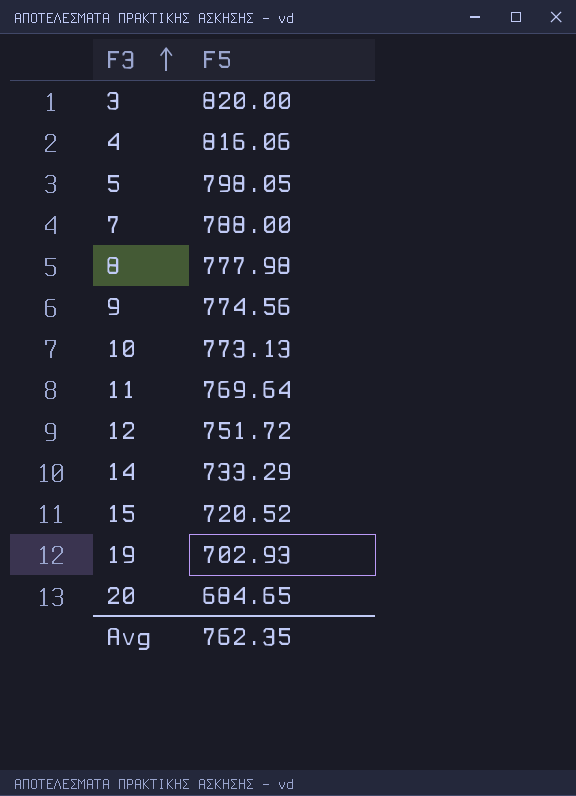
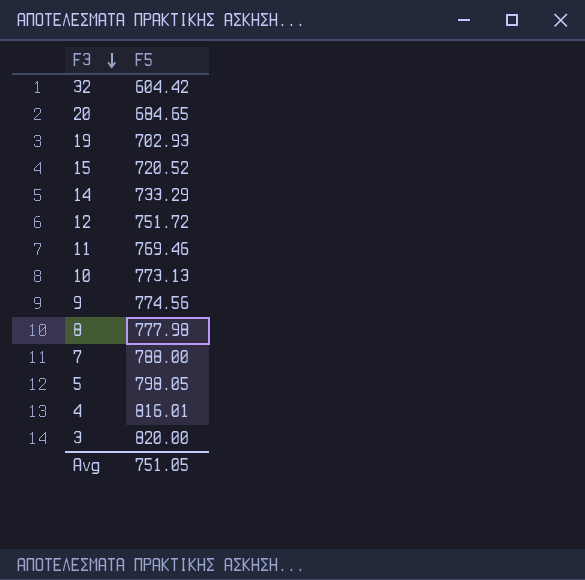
row order: F3 ascending -> F3 descending
row 32: none -> 604.42
11 | F5: 769.64 -> 769.46
4 | F5: 816.06 -> 816.01
Avg | F5: 762.35 -> 751.05

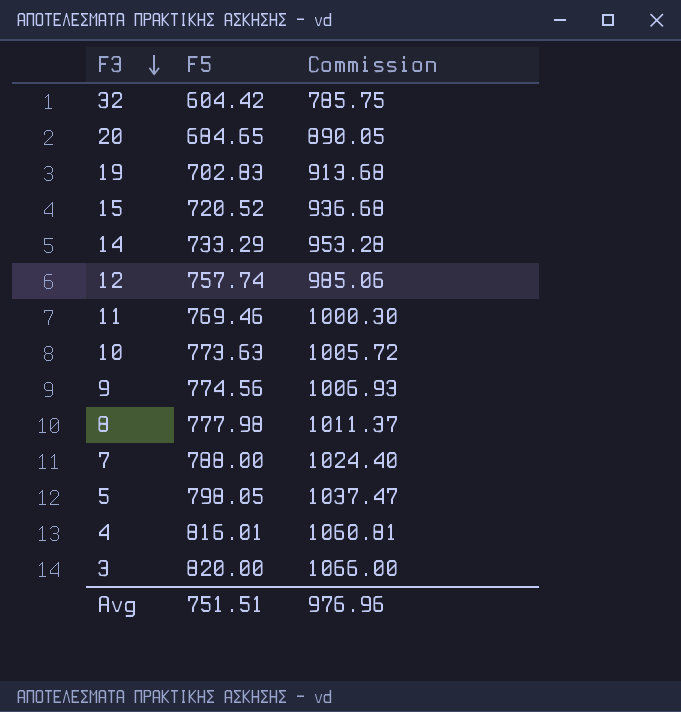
column Commission | formula: none -> [F5] * 1.3
19 | F5: 702.93 -> 702.83
12 | F5: 751.72 -> 757.74
10 | F5: 773.13 -> 773.63
Avg | F5: 751.05 -> 751.51

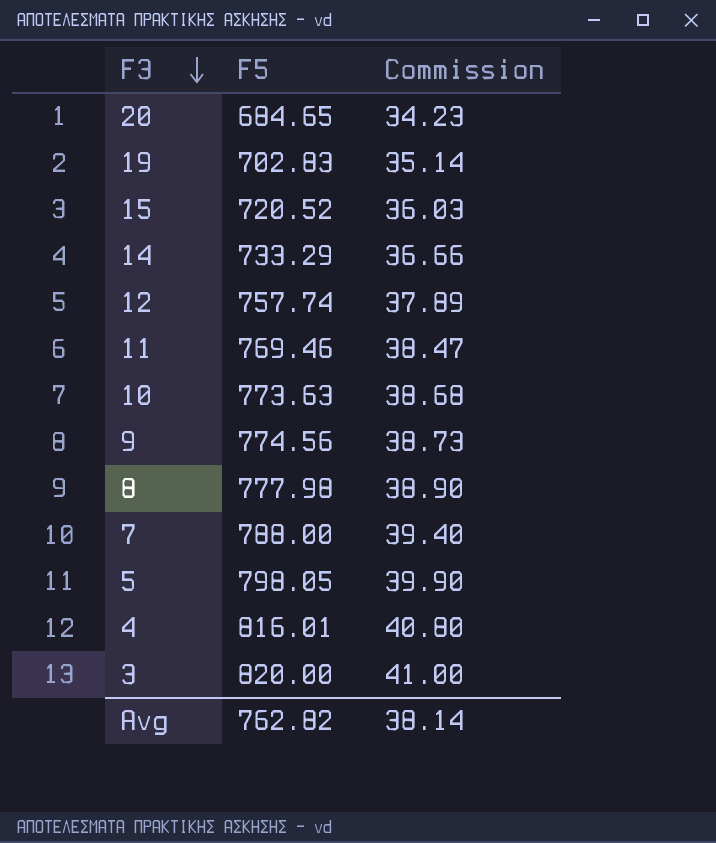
column Commission | formula: [F5] * 1.3 -> [F5] * 0.05
row 32: 604.42 | 785.75 -> none
Avg | F5: 751.51 -> 762.82
Avg | Commission: 976.96 -> 38.14

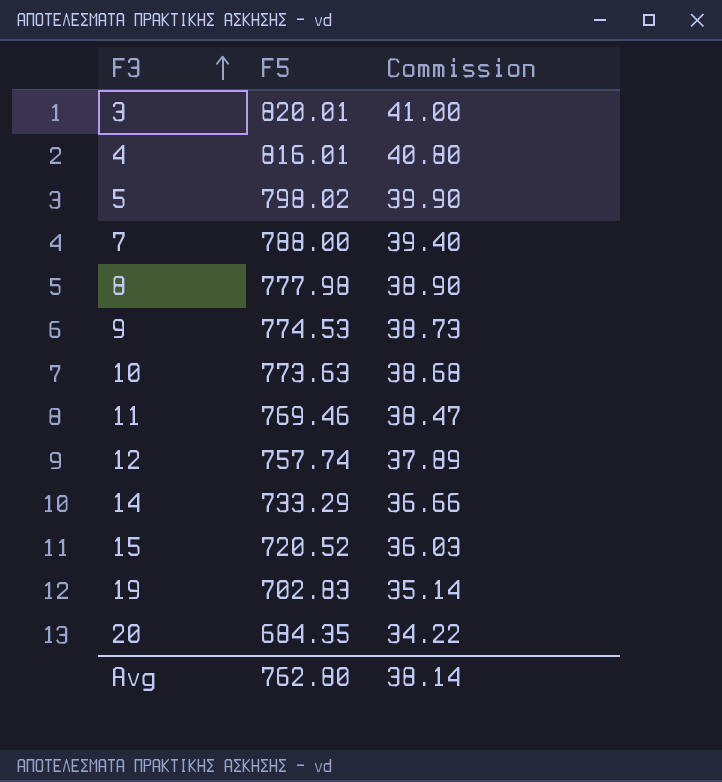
row order: F3 descending -> F3 ascending
3 | F5: 820.00 -> 820.01
5 | F5: 798.05 -> 798.02
9 | F5: 774.56 -> 774.53
20 | F5: 684.65 -> 684.35
20 | Commission: 34.23 -> 34.22
Avg | F5: 762.82 -> 762.80

